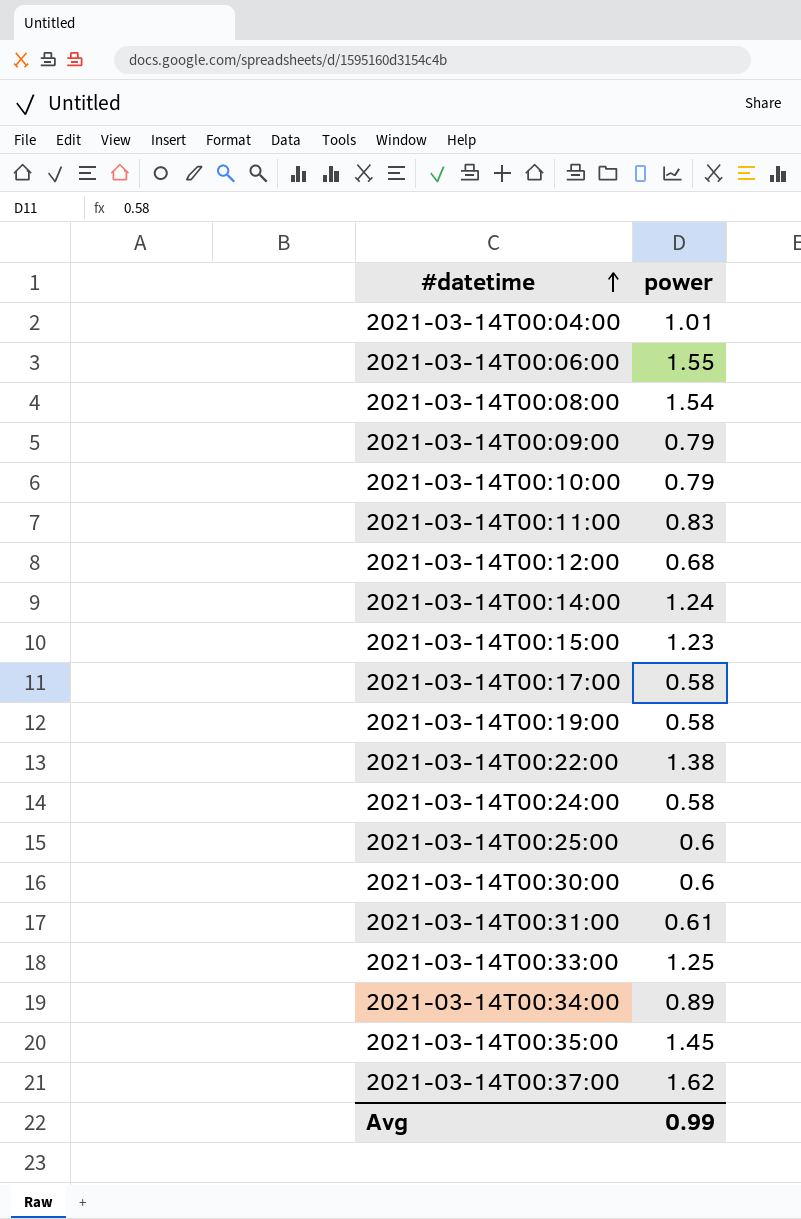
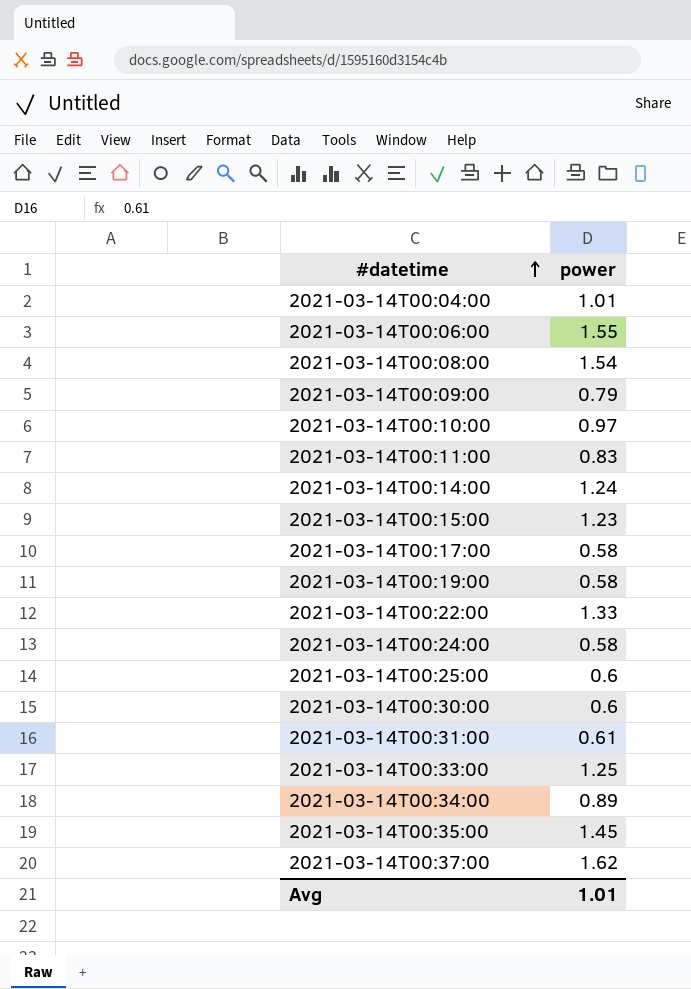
row 2021-03-14T00:12:00: 0.68 -> none
2021-03-14T00:10:00 | power: 0.79 -> 0.97
2021-03-14T00:22:00 | power: 1.38 -> 1.33
Avg | power: 0.99 -> 1.01

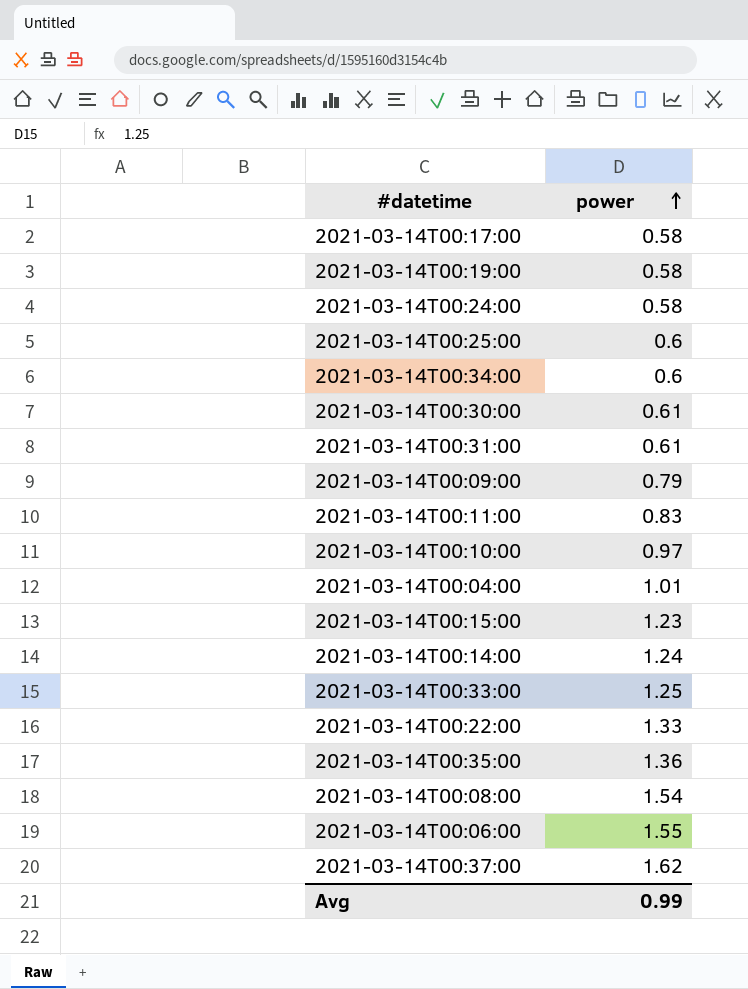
row order: #datetime ascending -> power ascending
2021-03-14T00:34:00 | power: 0.89 -> 0.6
2021-03-14T00:30:00 | power: 0.6 -> 0.61
2021-03-14T00:35:00 | power: 1.45 -> 1.36
Avg | power: 1.01 -> 0.99

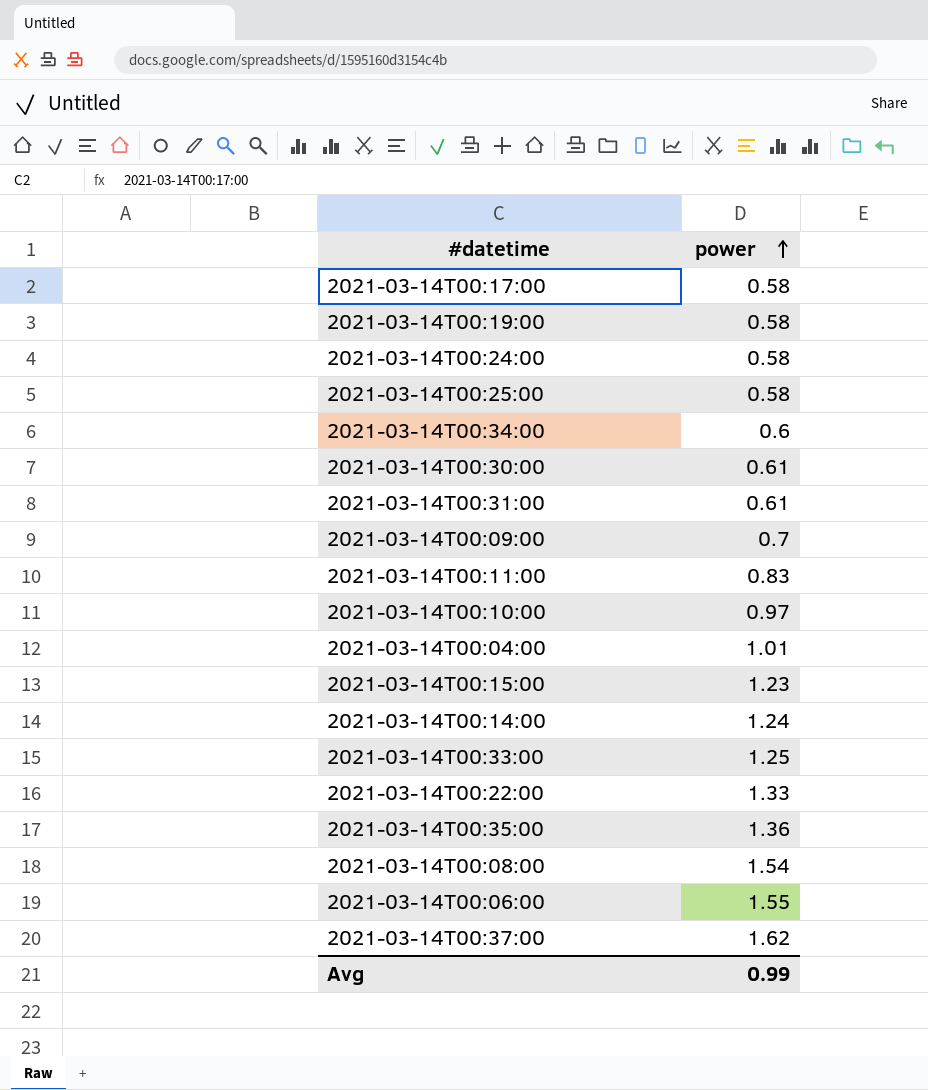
2021-03-14T00:25:00 | power: 0.6 -> 0.58
2021-03-14T00:09:00 | power: 0.79 -> 0.7

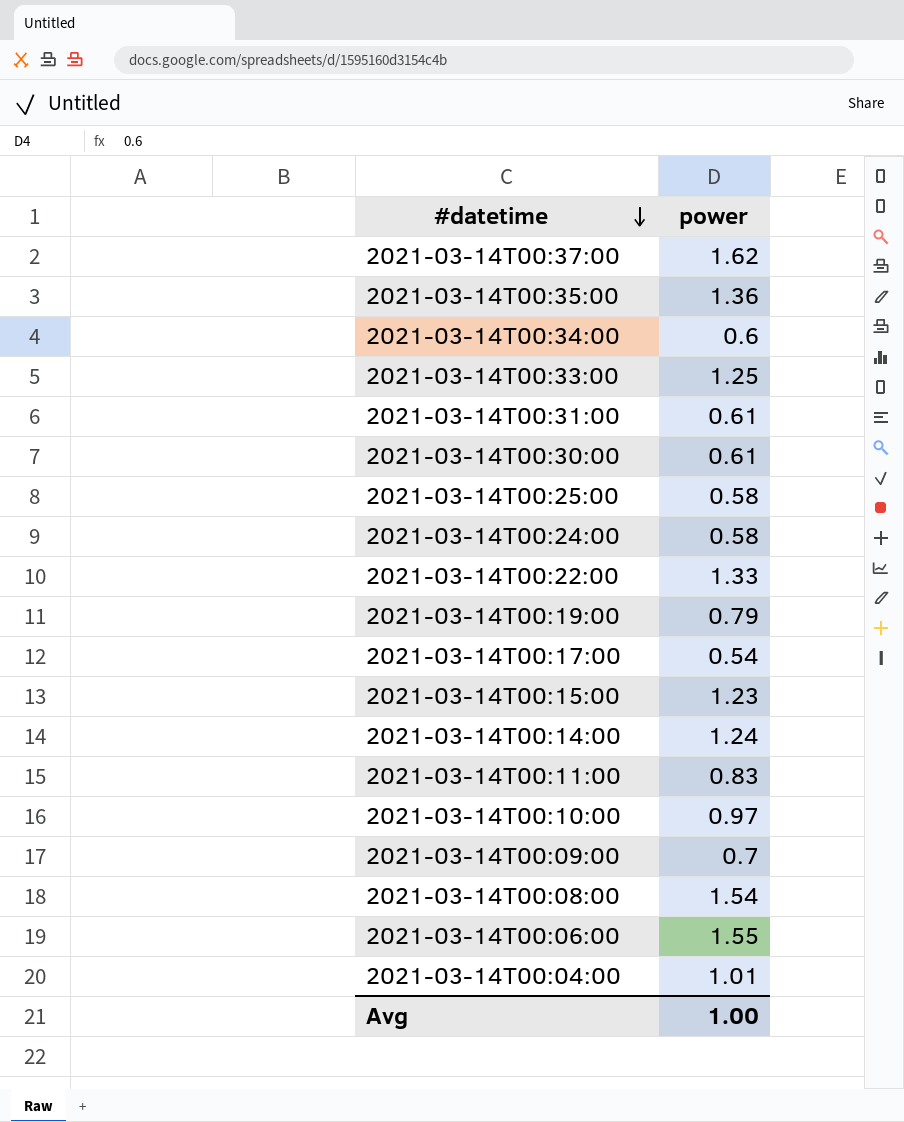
row order: power ascending -> #datetime descending
2021-03-14T00:19:00 | power: 0.58 -> 0.79
2021-03-14T00:17:00 | power: 0.58 -> 0.54
Avg | power: 0.99 -> 1.00

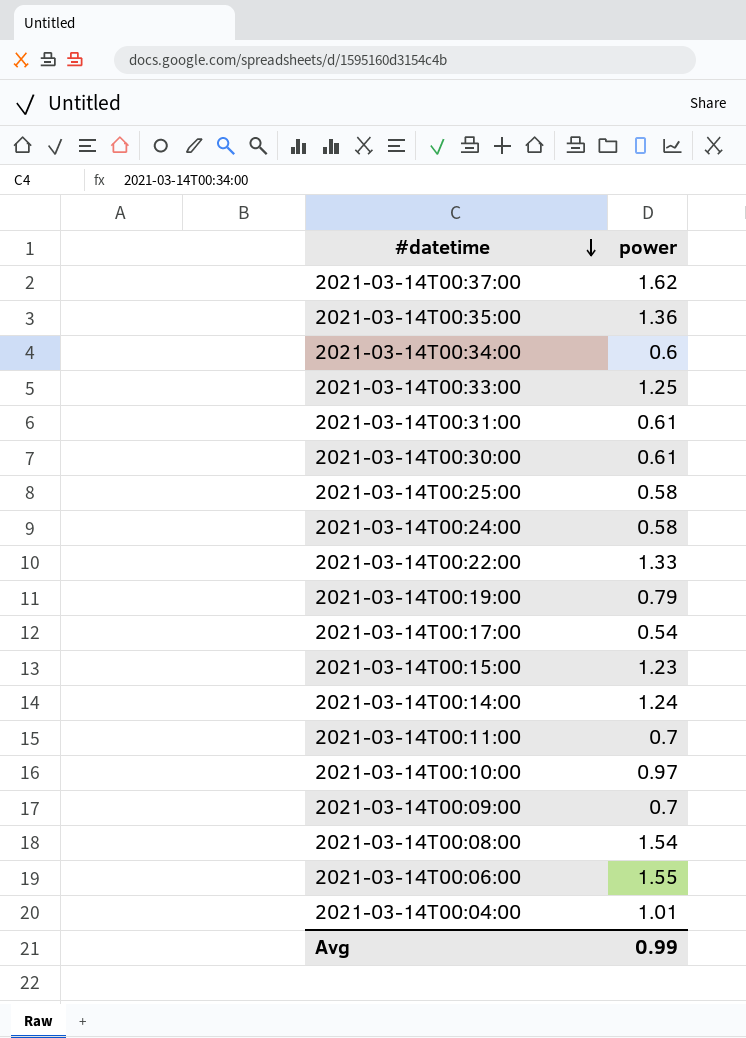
2021-03-14T00:11:00 | power: 0.83 -> 0.7
Avg | power: 1.00 -> 0.99

